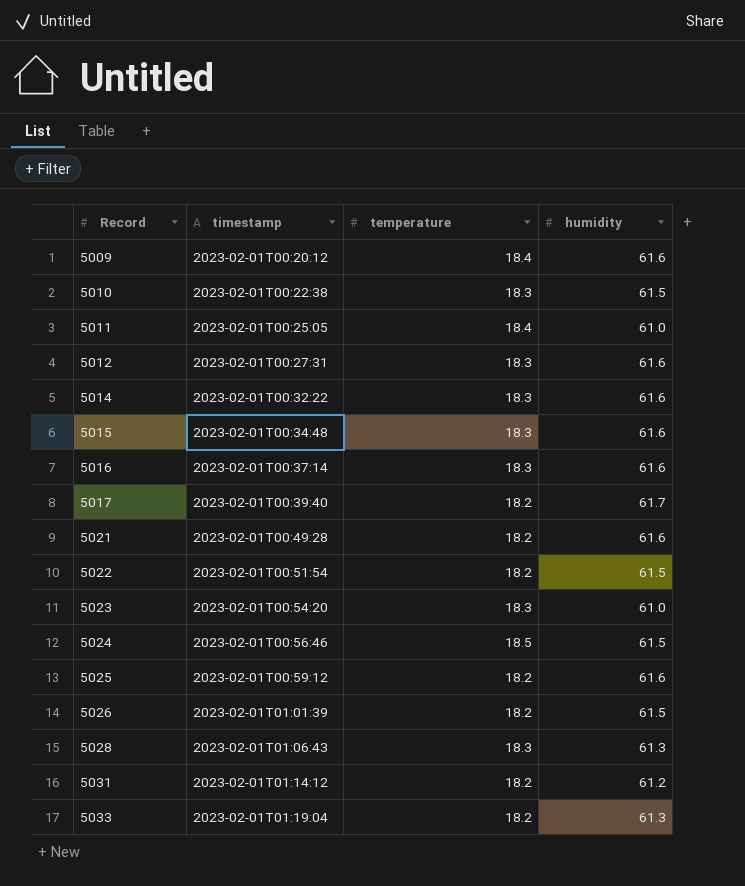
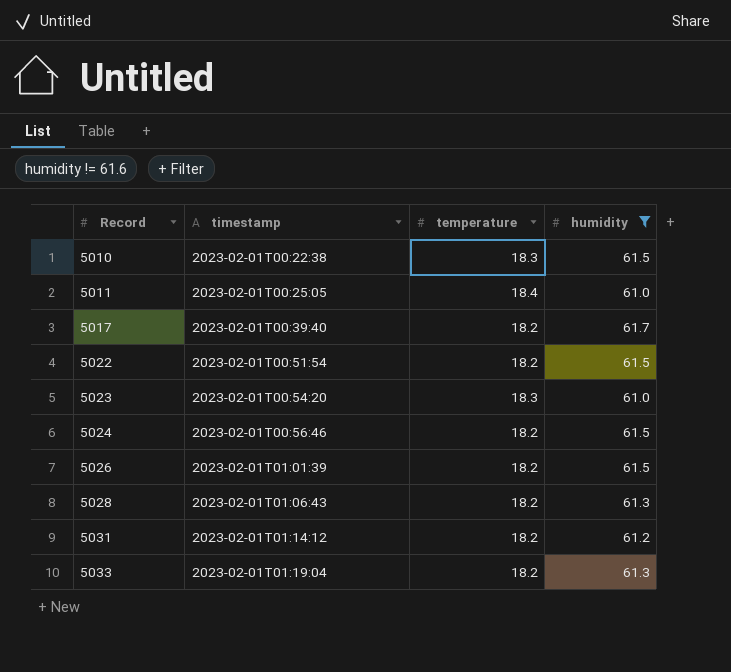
filter: none -> humidity != 61.6
5024 | temperature: 18.5 -> 18.2
5028 | temperature: 18.3 -> 18.2

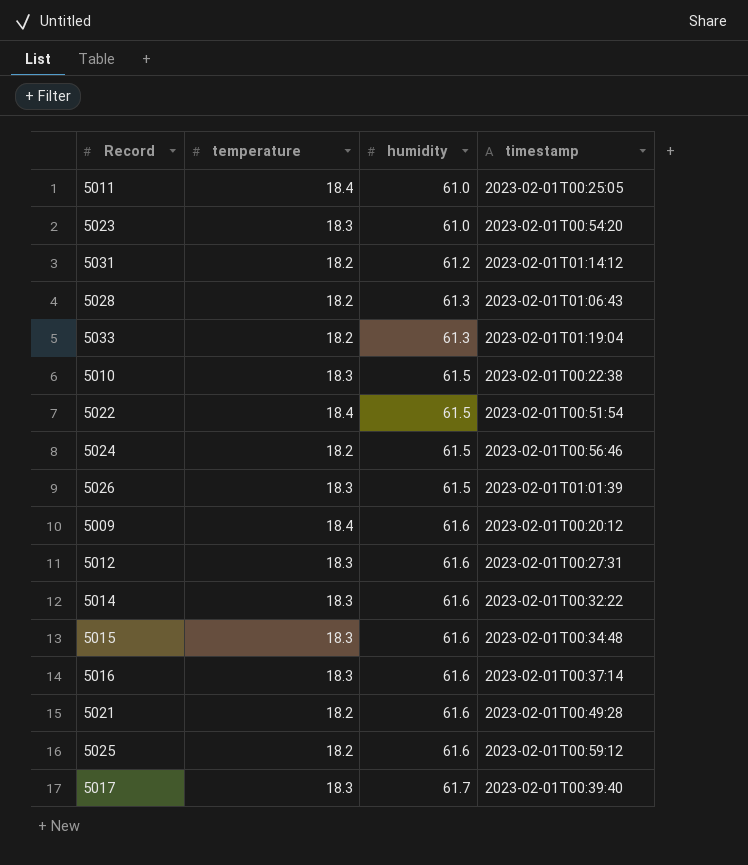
filter: humidity != 61.6 -> none
row order: Record ascending -> humidity ascending
column timestamp | position: 2 -> 4
5022 | temperature: 18.2 -> 18.4
5026 | temperature: 18.2 -> 18.3
5017 | temperature: 18.2 -> 18.3

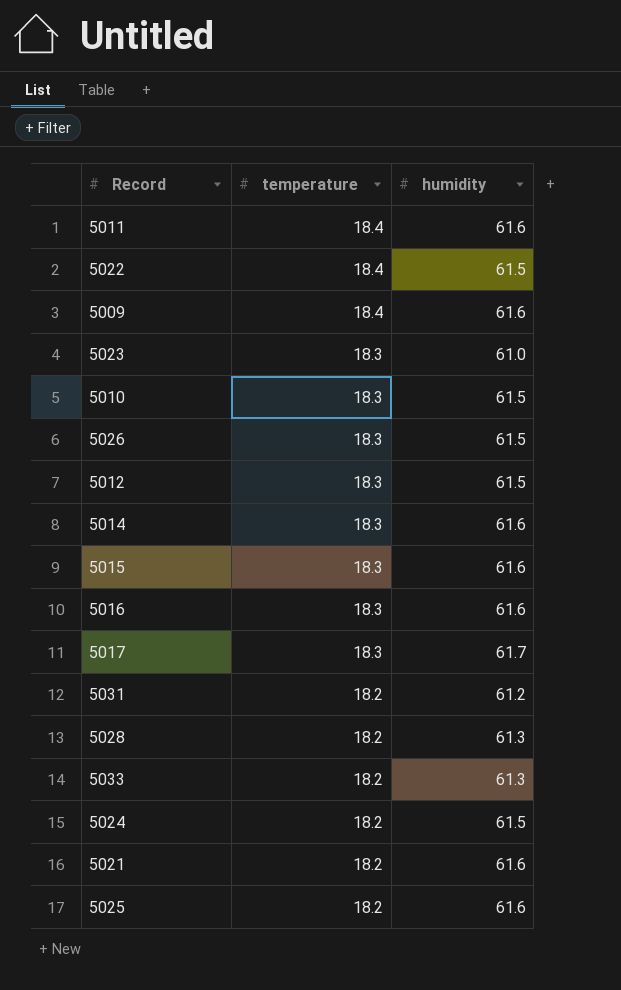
row order: humidity ascending -> temperature descending
column timestamp | position: 4 -> none
5011 | humidity: 61.0 -> 61.6
5012 | humidity: 61.6 -> 61.5

